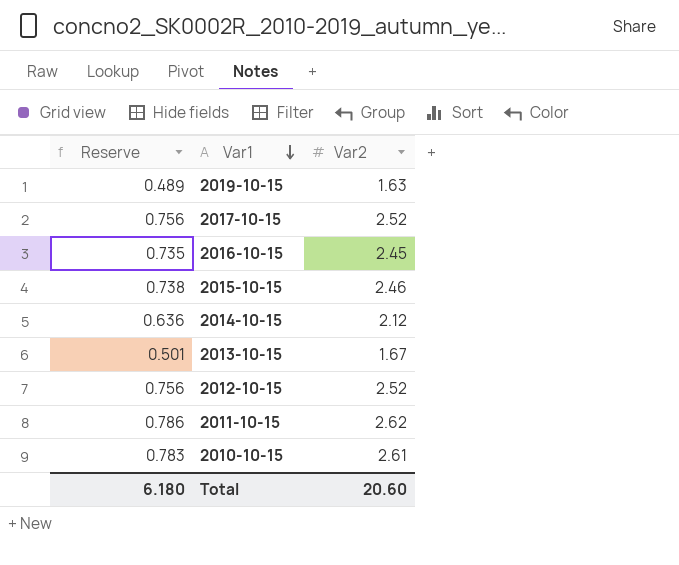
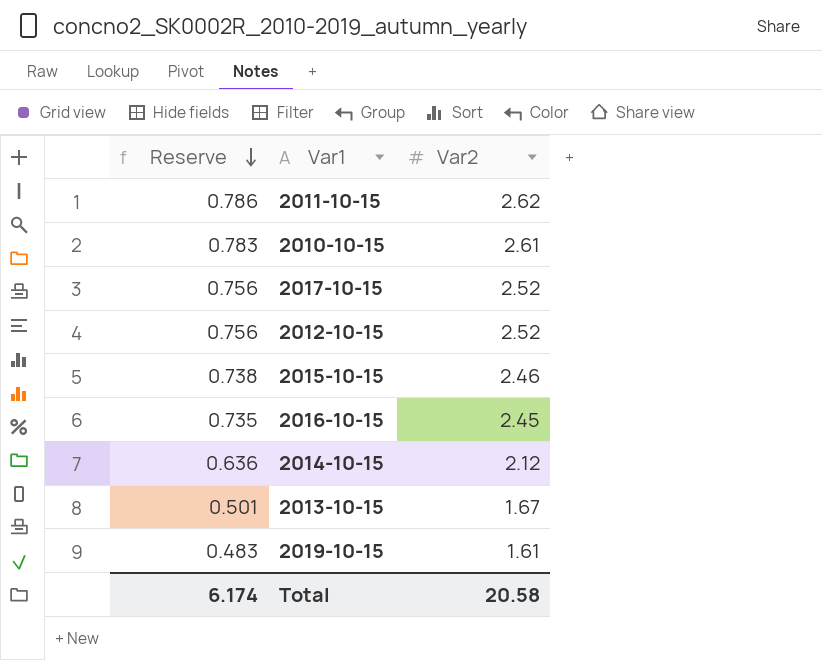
row order: Var1 descending -> Reserve descending
2019-10-15 | Reserve: 0.489 -> 0.483
2019-10-15 | Var2: 1.63 -> 1.61
Total | Reserve: 6.180 -> 6.174
Total | Var2: 20.60 -> 20.58

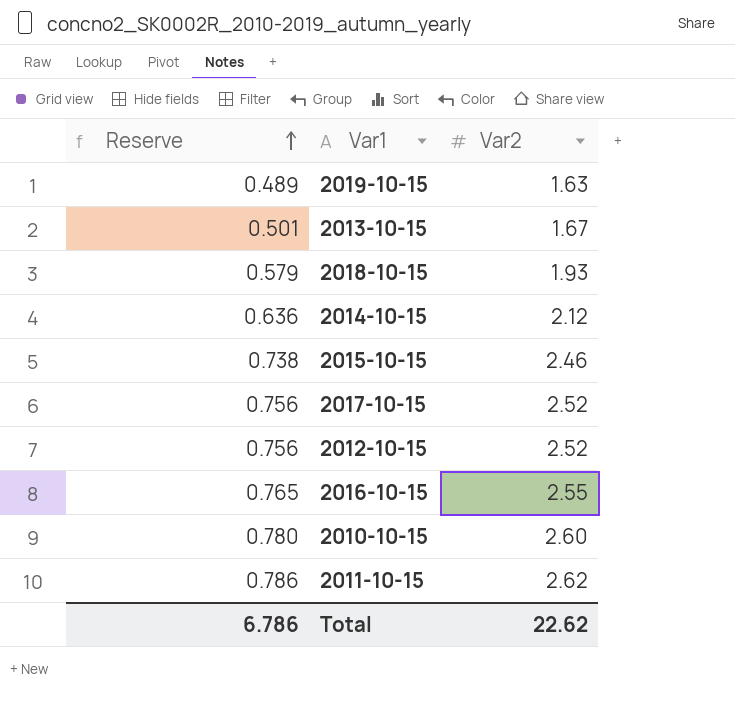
row order: Reserve descending -> Reserve ascending
2019-10-15 | Reserve: 0.483 -> 0.489
2019-10-15 | Var2: 1.61 -> 1.63
row 2018-10-15: none -> 0.579 | 1.93
2016-10-15 | Reserve: 0.735 -> 0.765
2016-10-15 | Var2: 2.45 -> 2.55
2010-10-15 | Reserve: 0.783 -> 0.780
2010-10-15 | Var2: 2.61 -> 2.60
Total | Reserve: 6.174 -> 6.786
Total | Var2: 20.58 -> 22.62

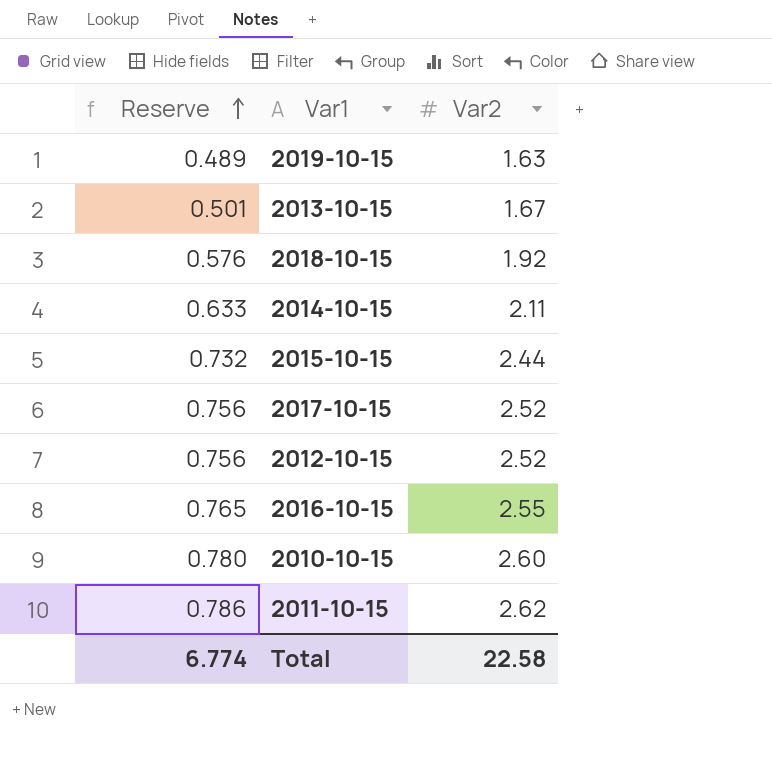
2018-10-15 | Reserve: 0.579 -> 0.576
2018-10-15 | Var2: 1.93 -> 1.92
2014-10-15 | Reserve: 0.636 -> 0.633
2014-10-15 | Var2: 2.12 -> 2.11
2015-10-15 | Reserve: 0.738 -> 0.732
2015-10-15 | Var2: 2.46 -> 2.44
Total | Reserve: 6.786 -> 6.774
Total | Var2: 22.62 -> 22.58

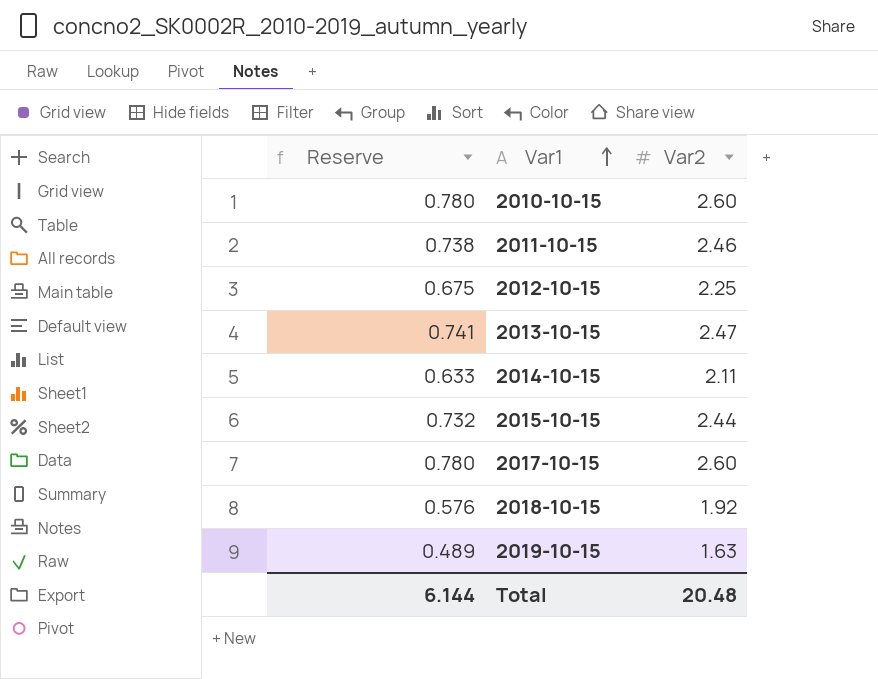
row order: Reserve ascending -> Var1 ascending
row 2016-10-15: 0.765 | 2.55 -> none
2011-10-15 | Reserve: 0.786 -> 0.738
2011-10-15 | Var2: 2.62 -> 2.46
2012-10-15 | Reserve: 0.756 -> 0.675
2012-10-15 | Var2: 2.52 -> 2.25
2013-10-15 | Reserve: 0.501 -> 0.741
2013-10-15 | Var2: 1.67 -> 2.47
2017-10-15 | Reserve: 0.756 -> 0.780
2017-10-15 | Var2: 2.52 -> 2.60
Total | Reserve: 6.774 -> 6.144
Total | Var2: 22.58 -> 20.48

